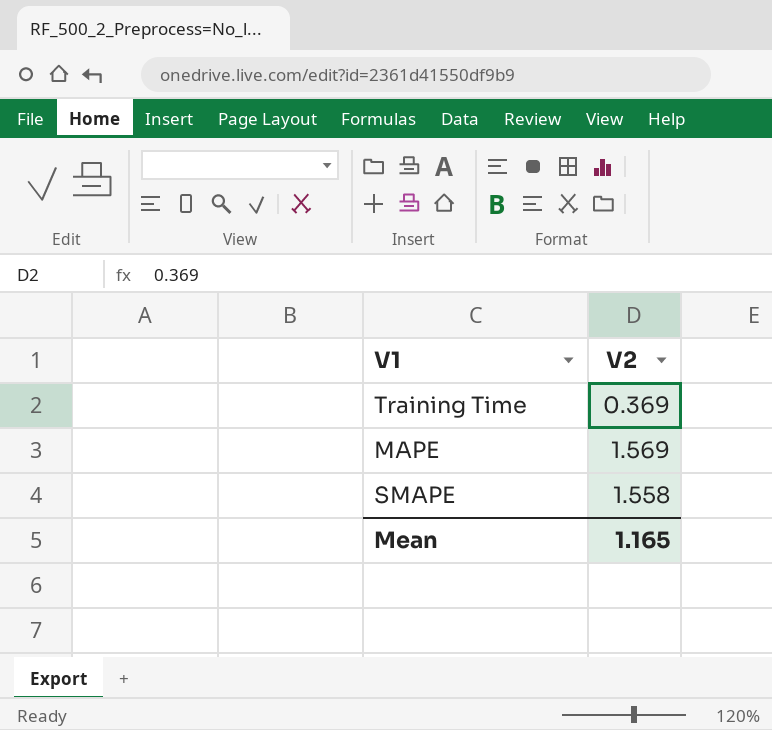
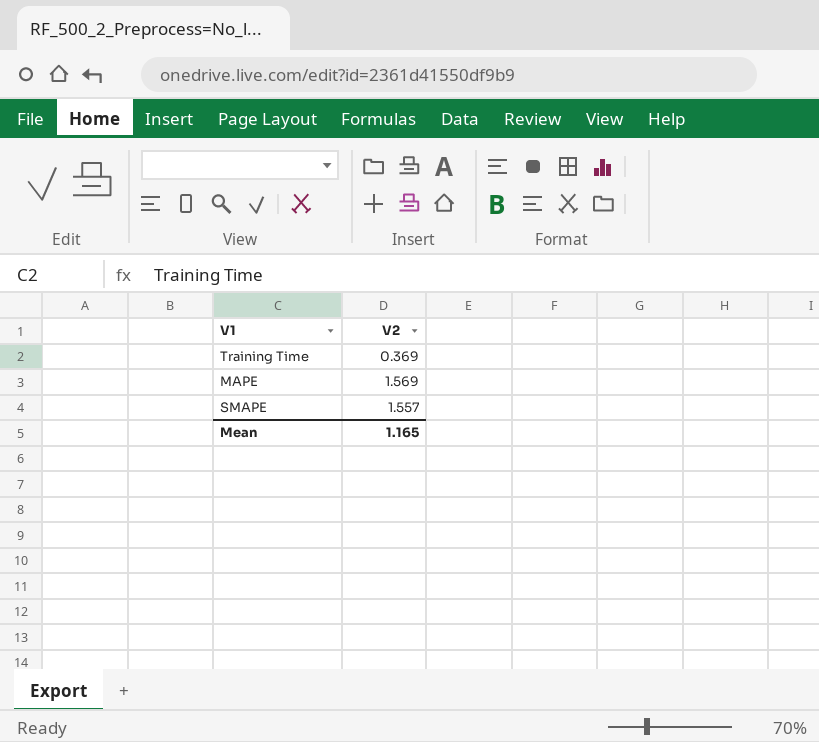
SMAPE | V2: 1.558 -> 1.557

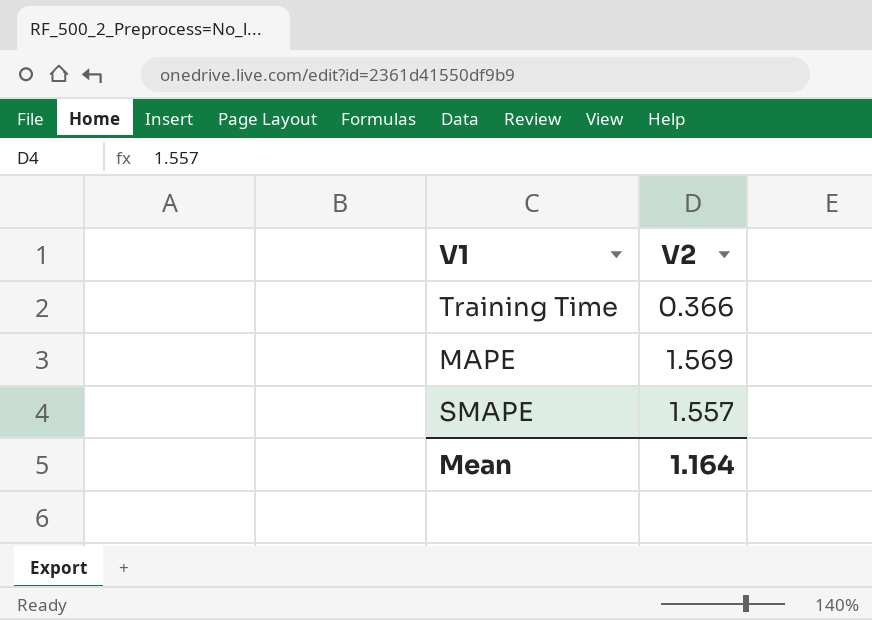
Training Time | V2: 0.369 -> 0.366
Mean | V2: 1.165 -> 1.164

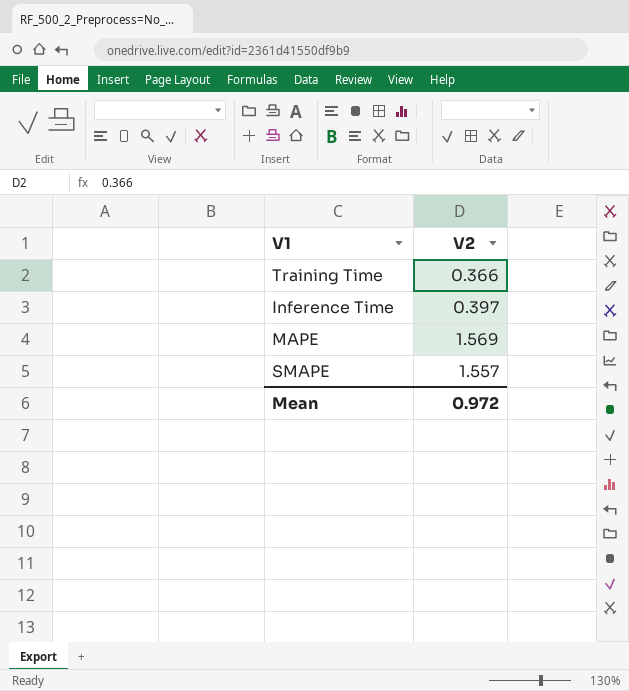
row Inference Time: none -> 0.397
Mean | V2: 1.164 -> 0.972

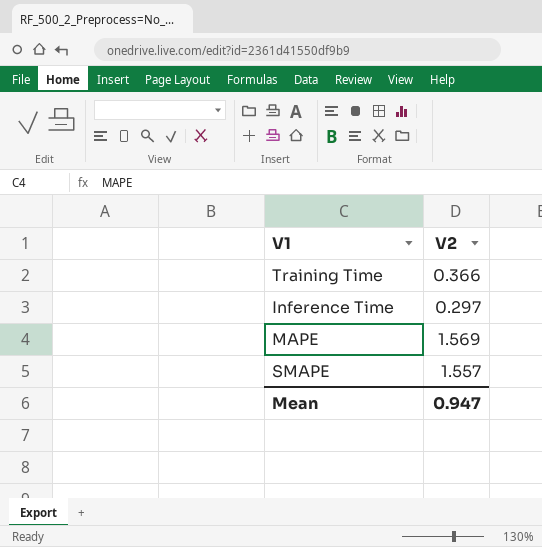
Inference Time | V2: 0.397 -> 0.297
Mean | V2: 0.972 -> 0.947

